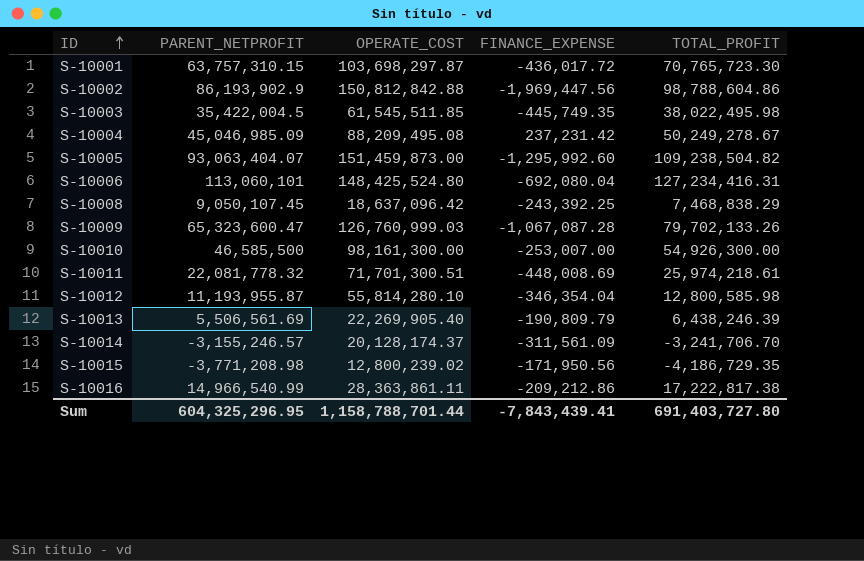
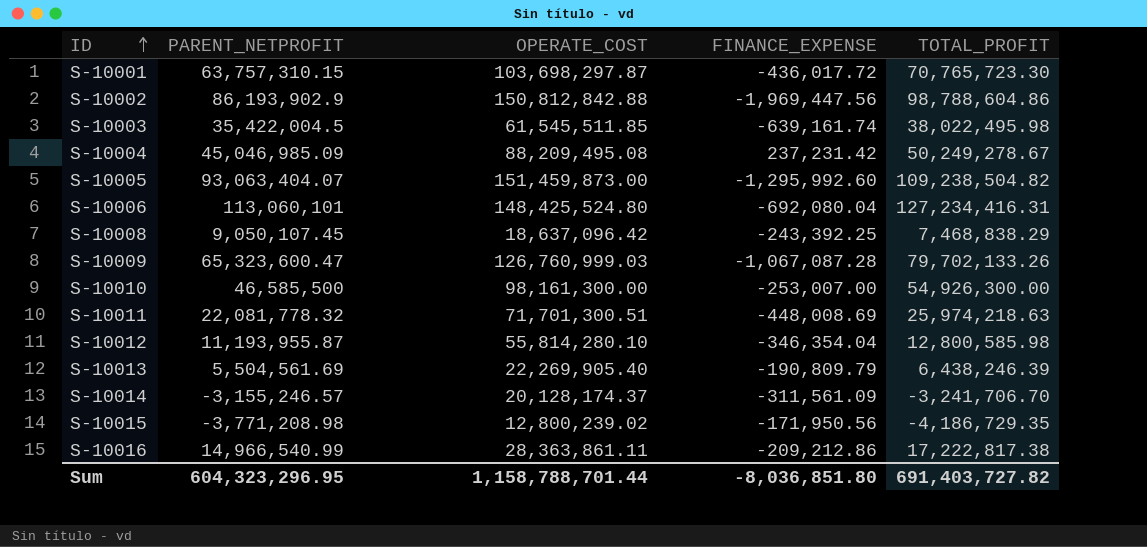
S-10003 | FINANCE_EXPENSE: -445,749.35 -> -639,161.74
S-10011 | TOTAL_PROFIT: 25,974,218.61 -> 25,974,218.63
S-10013 | PARENT_NETPROFIT: 5,506,561.69 -> 5,504,561.69
Sum | PARENT_NETPROFIT: 604,325,296.95 -> 604,323,296.95
Sum | FINANCE_EXPENSE: -7,843,439.41 -> -8,036,851.80
Sum | TOTAL_PROFIT: 691,403,727.80 -> 691,403,727.82

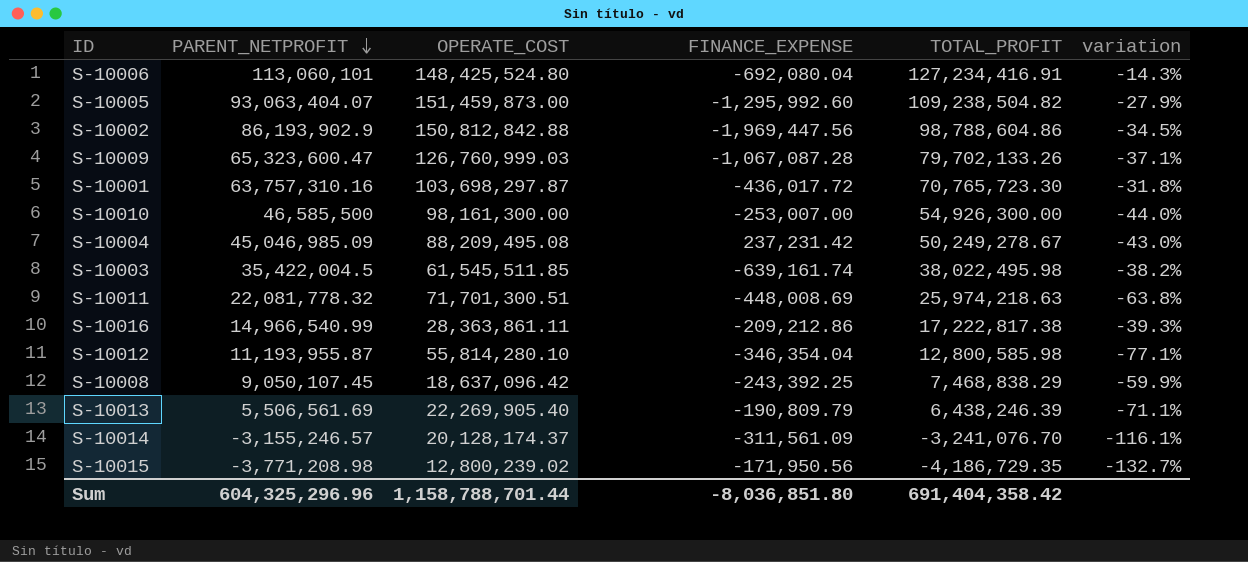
row order: ID ascending -> PARENT_NETPROFIT descending
column variation | formula: none -> ([TOTAL_PROFIT] - [OPERATE_COST]) / [OPERATE_COST]
S-10006 | TOTAL_PROFIT: 127,234,416.31 -> 127,234,416.91
S-10001 | PARENT_NETPROFIT: 63,757,310.15 -> 63,757,310.16
S-10013 | PARENT_NETPROFIT: 5,504,561.69 -> 5,506,561.69
S-10014 | TOTAL_PROFIT: -3,241,706.70 -> -3,241,076.70
Sum | PARENT_NETPROFIT: 604,323,296.95 -> 604,325,296.96
Sum | TOTAL_PROFIT: 691,403,727.82 -> 691,404,358.42

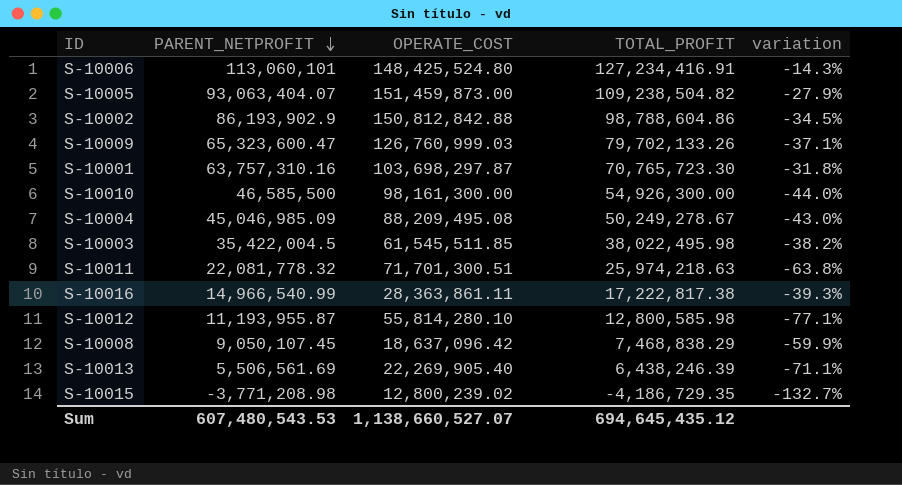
column FINANCE_EXPENSE | position: 4 -> none
row S-10014: -3,155,246.57 | 20,128,174.37 | -311,561.09 | -3,241,076.70 | -116.1% -> none
Sum | PARENT_NETPROFIT: 604,325,296.96 -> 607,480,543.53
Sum | OPERATE_COST: 1,158,788,701.44 -> 1,138,660,527.07
Sum | TOTAL_PROFIT: 691,404,358.42 -> 694,645,435.12

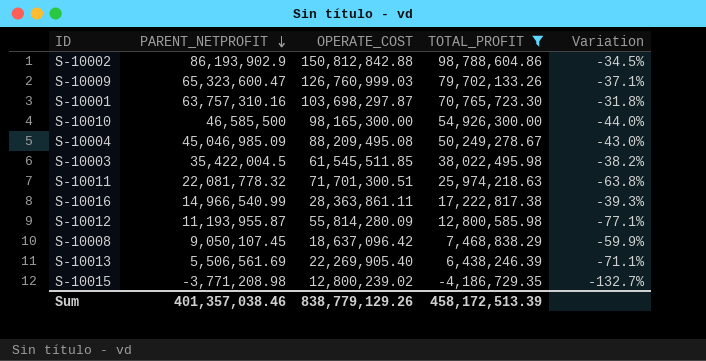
filter: none -> TOTAL_PROFIT <= 98,788,604.86
column name: variation -> Variation
S-10010 | OPERATE_COST: 98,161,300.00 -> 98,165,300.00
S-10012 | OPERATE_COST: 55,814,280.10 -> 55,814,280.09
Sum | PARENT_NETPROFIT: 607,480,543.53 -> 401,357,038.46
Sum | OPERATE_COST: 1,138,660,527.07 -> 838,779,129.26
Sum | TOTAL_PROFIT: 694,645,435.12 -> 458,172,513.39

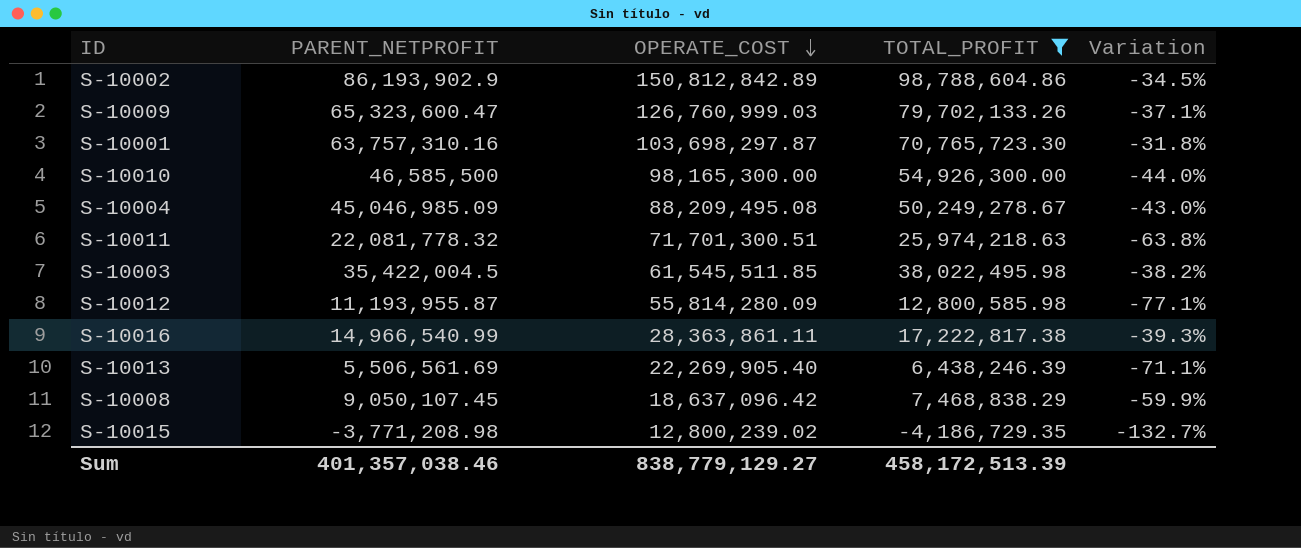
row order: PARENT_NETPROFIT descending -> OPERATE_COST descending
S-10002 | OPERATE_COST: 150,812,842.88 -> 150,812,842.89
Sum | OPERATE_COST: 838,779,129.26 -> 838,779,129.27

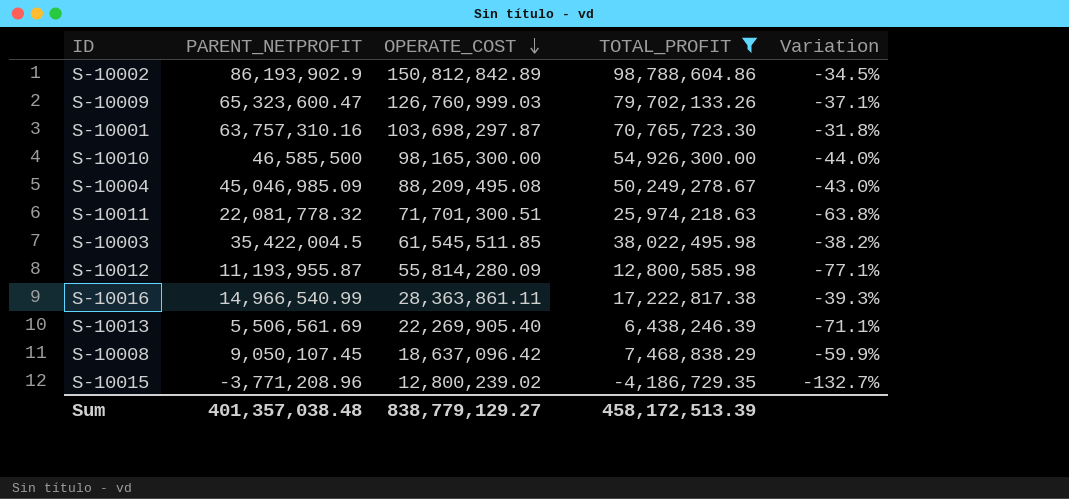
S-10015 | PARENT_NETPROFIT: -3,771,208.98 -> -3,771,208.96
Sum | PARENT_NETPROFIT: 401,357,038.46 -> 401,357,038.48

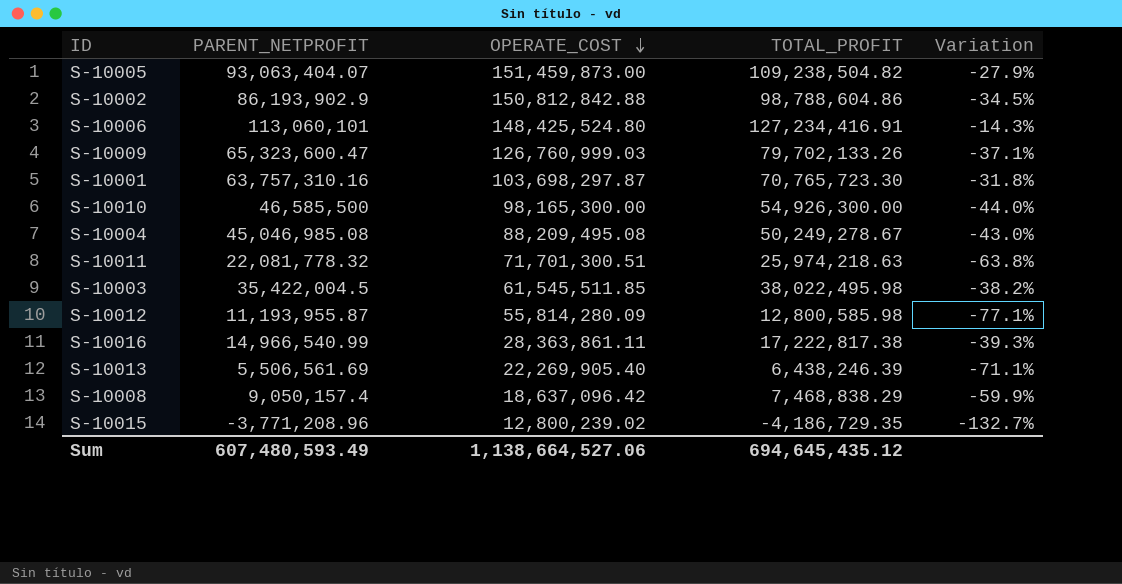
filter: TOTAL_PROFIT <= 98,788,604.86 -> none
S-10002 | OPERATE_COST: 150,812,842.89 -> 150,812,842.88
S-10004 | PARENT_NETPROFIT: 45,046,985.09 -> 45,046,985.08
S-10008 | PARENT_NETPROFIT: 9,050,107.45 -> 9,050,157.4
Sum | PARENT_NETPROFIT: 401,357,038.48 -> 607,480,593.49
Sum | OPERATE_COST: 838,779,129.27 -> 1,138,664,527.06
Sum | TOTAL_PROFIT: 458,172,513.39 -> 694,645,435.12

